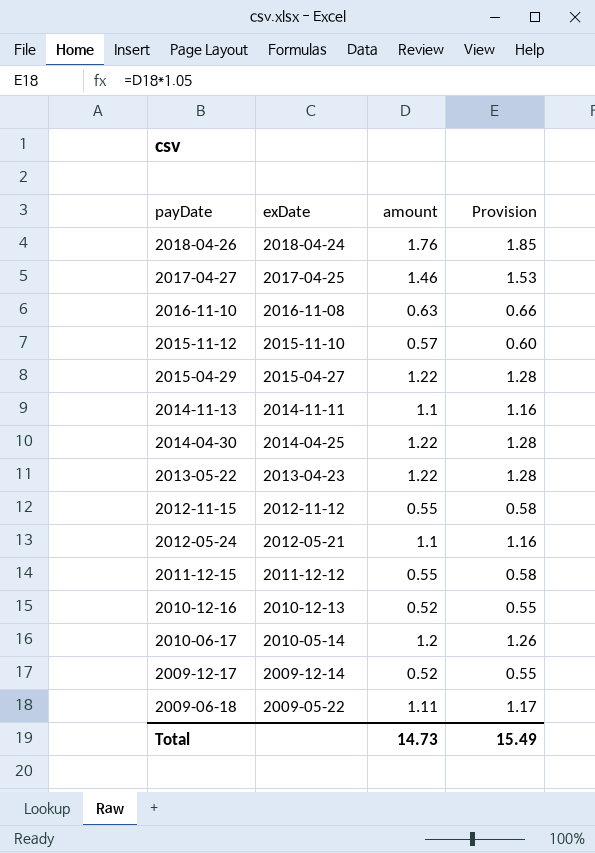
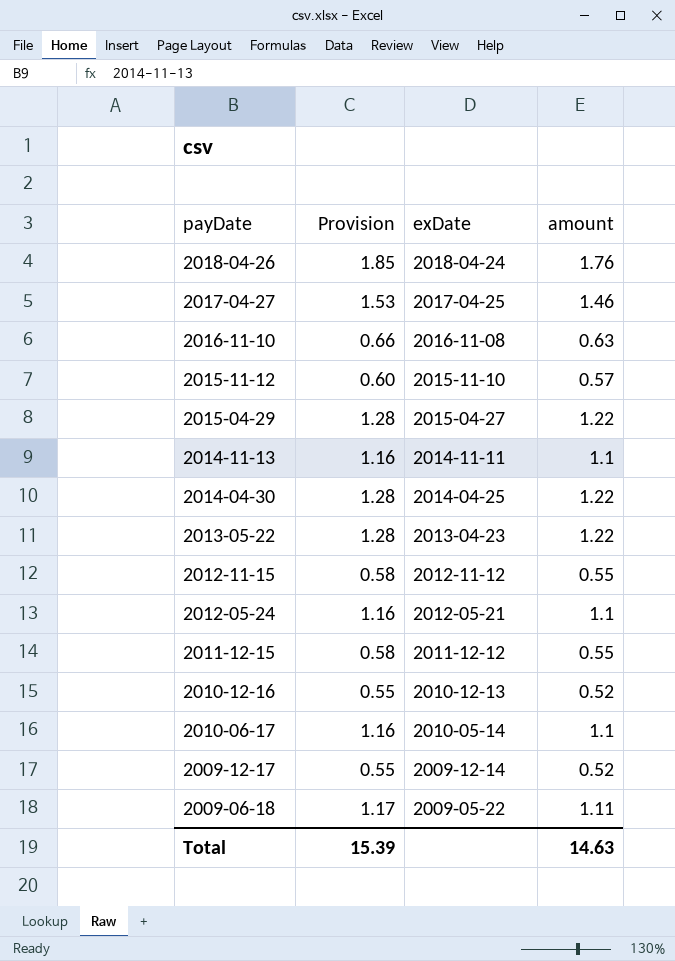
column Provision | position: 4 -> 2
2010-06-17 | Provision: 1.26 -> 1.16
2010-06-17 | amount: 1.2 -> 1.1
Total | Provision: 15.49 -> 15.39
Total | amount: 14.73 -> 14.63

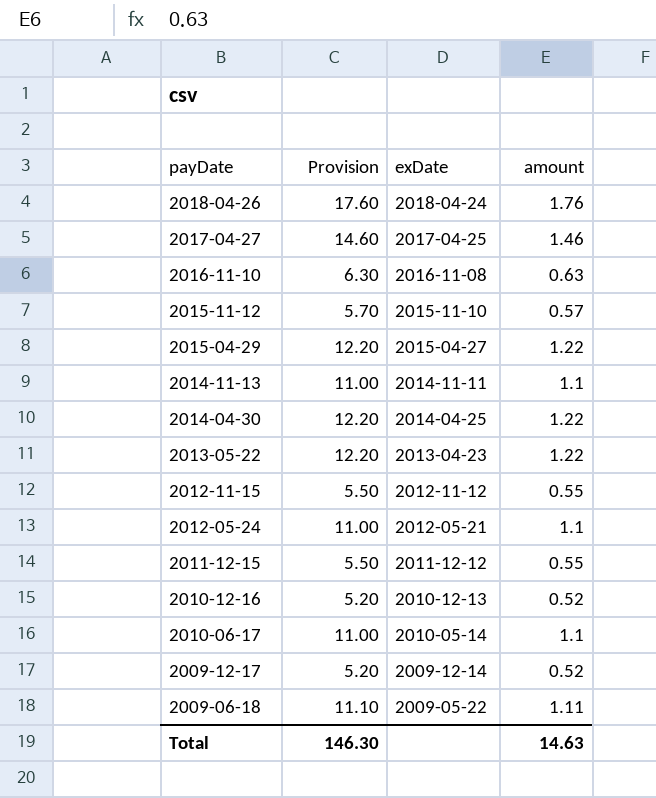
column Provision | formula: [amount] * 1.05 -> [amount] * 10
Total | Provision: 15.39 -> 146.30

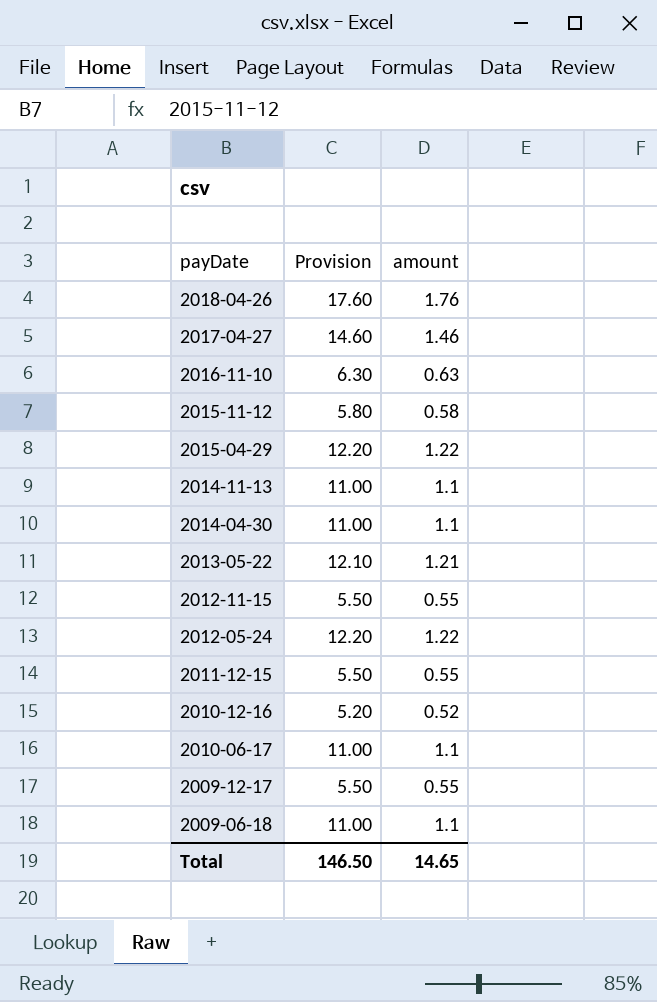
column exDate | position: 3 -> none
2015-11-12 | Provision: 5.70 -> 5.80
2015-11-12 | amount: 0.57 -> 0.58
2014-04-30 | Provision: 12.20 -> 11.00
2014-04-30 | amount: 1.22 -> 1.1
2013-05-22 | Provision: 12.20 -> 12.10
2013-05-22 | amount: 1.22 -> 1.21
2012-05-24 | Provision: 11.00 -> 12.20
2012-05-24 | amount: 1.1 -> 1.22
2009-12-17 | Provision: 5.20 -> 5.50
2009-12-17 | amount: 0.52 -> 0.55
2009-06-18 | Provision: 11.10 -> 11.00
2009-06-18 | amount: 1.11 -> 1.1
Total | Provision: 146.30 -> 146.50
Total | amount: 14.63 -> 14.65

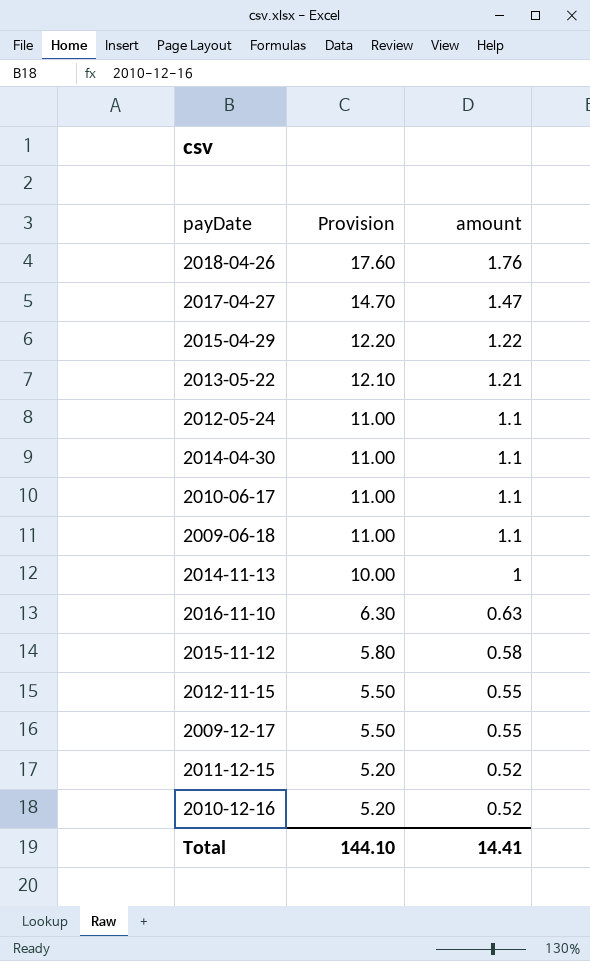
row order: payDate descending -> Provision descending
2017-04-27 | Provision: 14.60 -> 14.70
2017-04-27 | amount: 1.46 -> 1.47
2012-05-24 | Provision: 12.20 -> 11.00
2012-05-24 | amount: 1.22 -> 1.1
2014-11-13 | Provision: 11.00 -> 10.00
2014-11-13 | amount: 1.1 -> 1
2011-12-15 | Provision: 5.50 -> 5.20
2011-12-15 | amount: 0.55 -> 0.52
Total | Provision: 146.50 -> 144.10
Total | amount: 14.65 -> 14.41

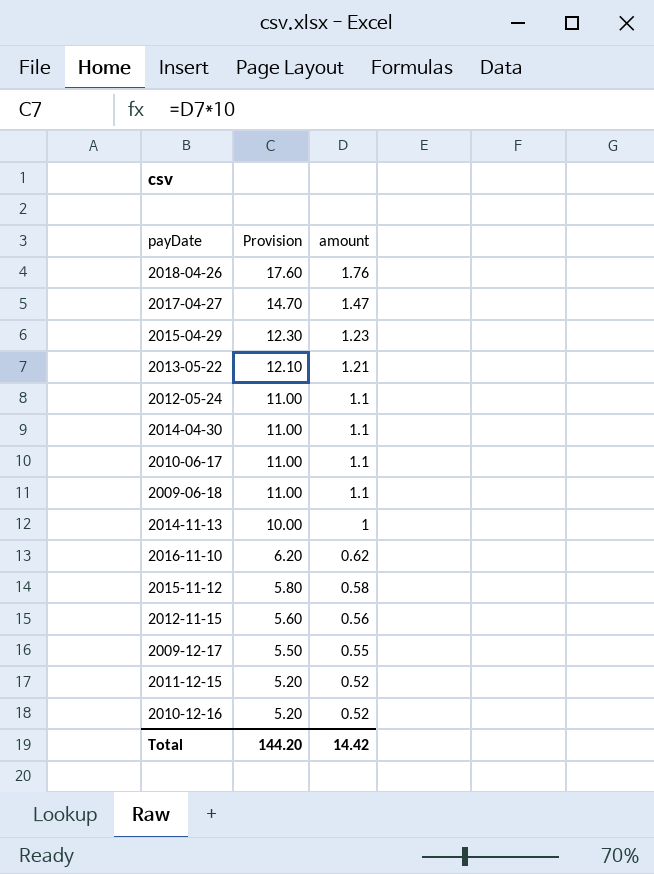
2015-04-29 | Provision: 12.20 -> 12.30
2015-04-29 | amount: 1.22 -> 1.23
2016-11-10 | Provision: 6.30 -> 6.20
2016-11-10 | amount: 0.63 -> 0.62
2012-11-15 | Provision: 5.50 -> 5.60
2012-11-15 | amount: 0.55 -> 0.56
Total | Provision: 144.10 -> 144.20
Total | amount: 14.41 -> 14.42

